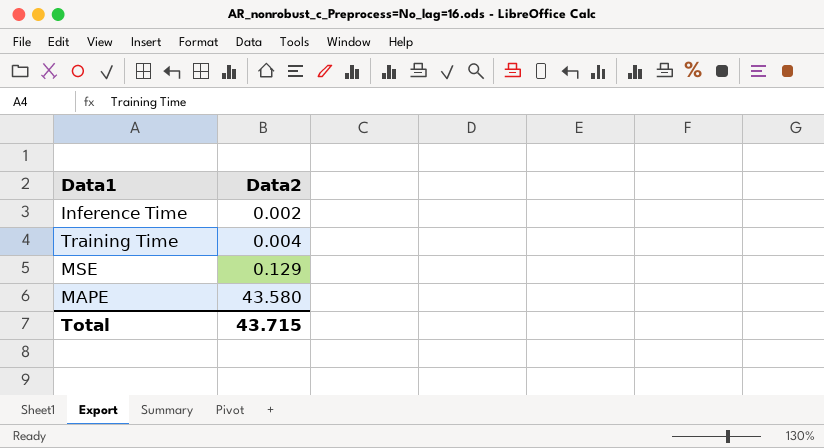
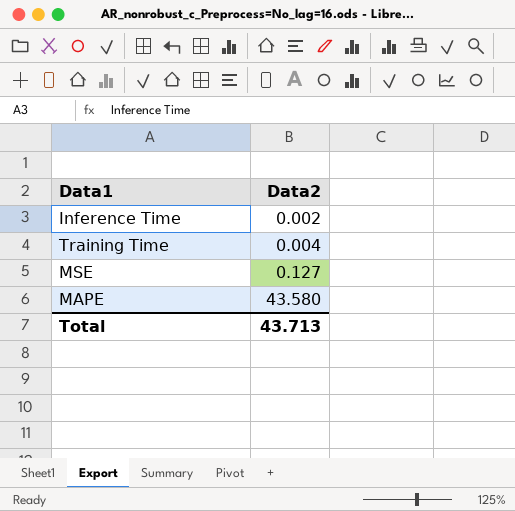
MSE | Data2: 0.129 -> 0.127
Total | Data2: 43.715 -> 43.713

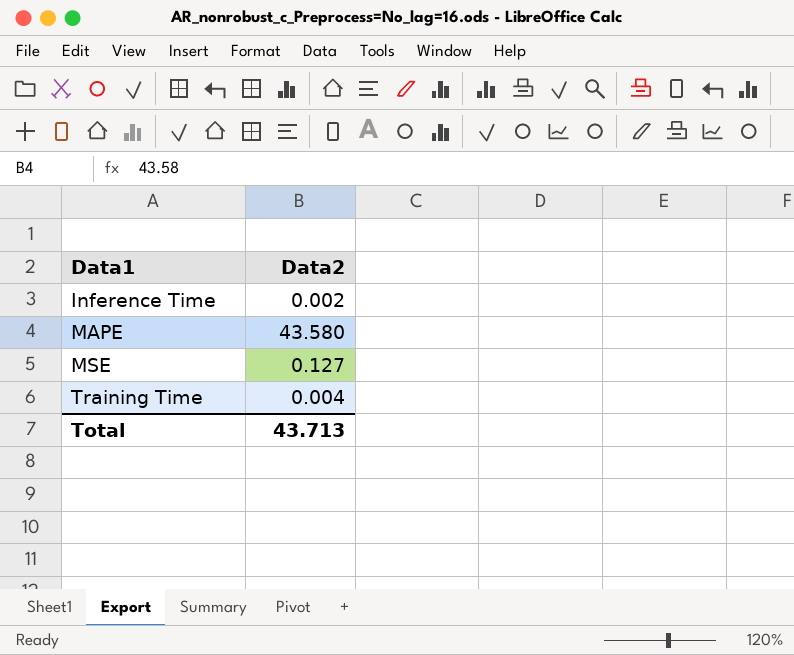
row order: Data2 ascending -> Data1 ascending

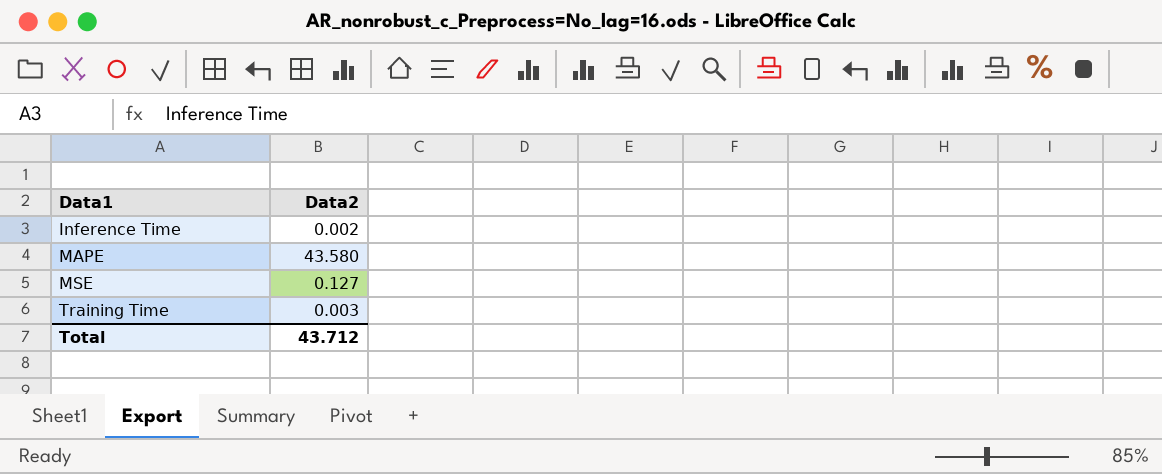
Training Time | Data2: 0.004 -> 0.003
Total | Data2: 43.713 -> 43.712

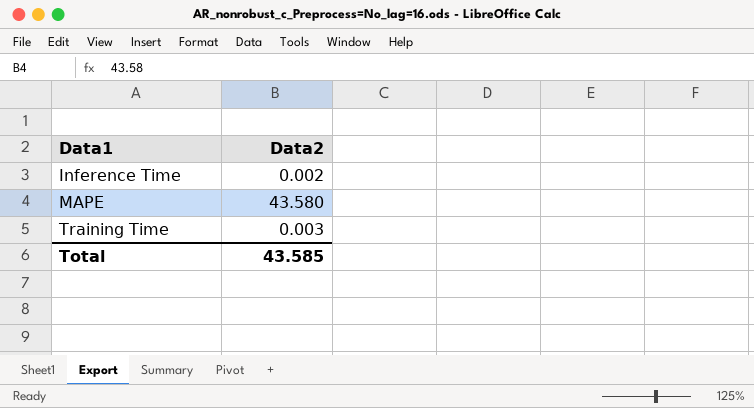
row MSE: 0.127 -> none
Total | Data2: 43.712 -> 43.585

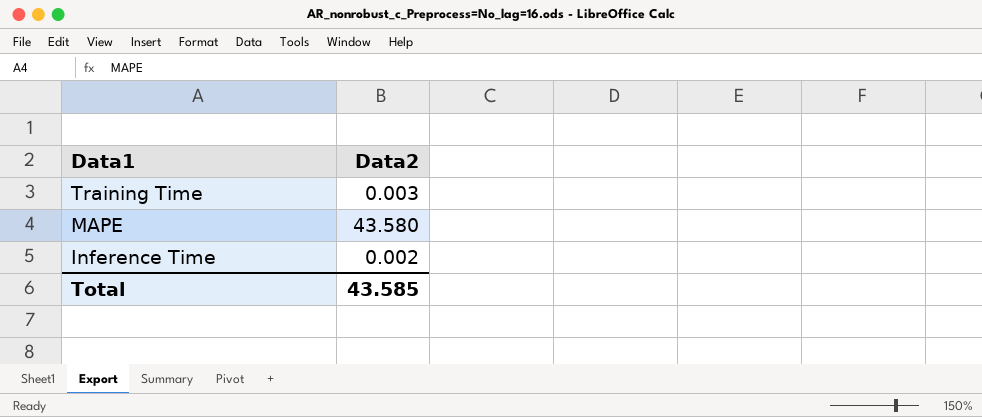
row order: Data1 ascending -> Data1 descending

